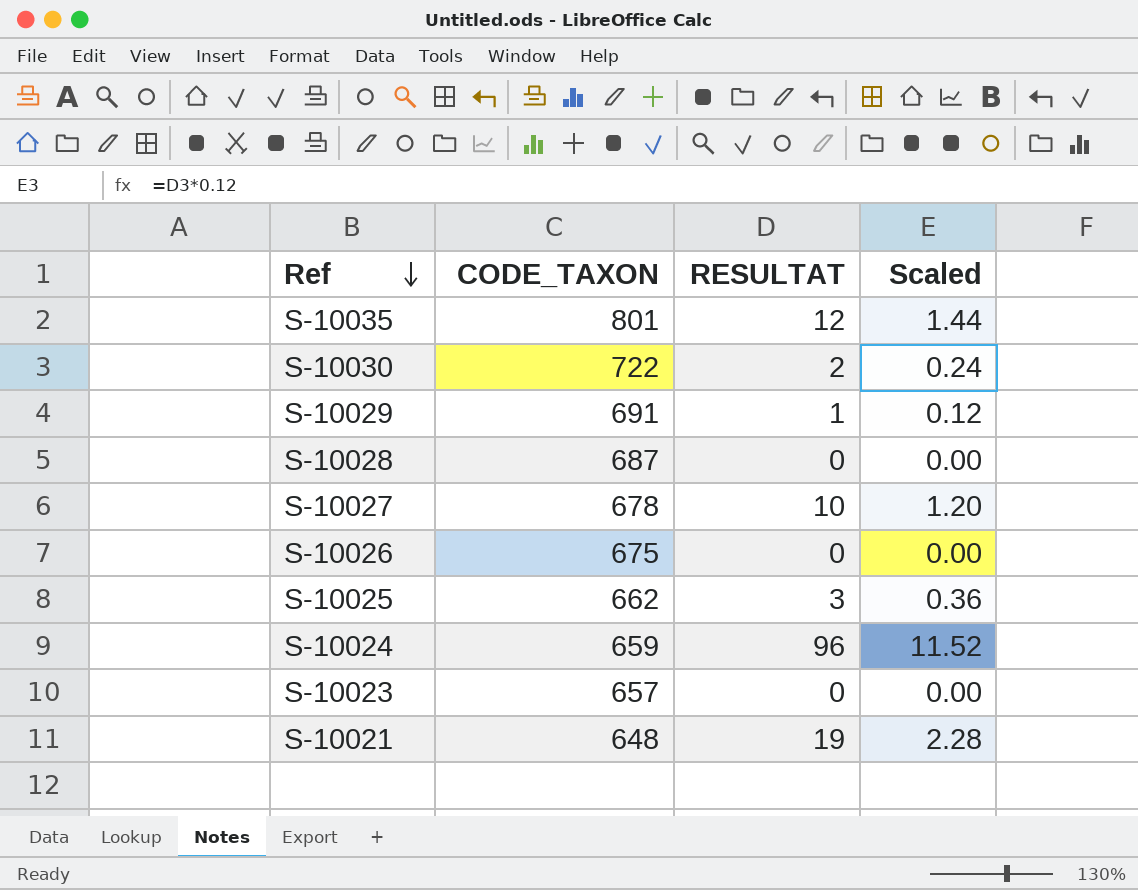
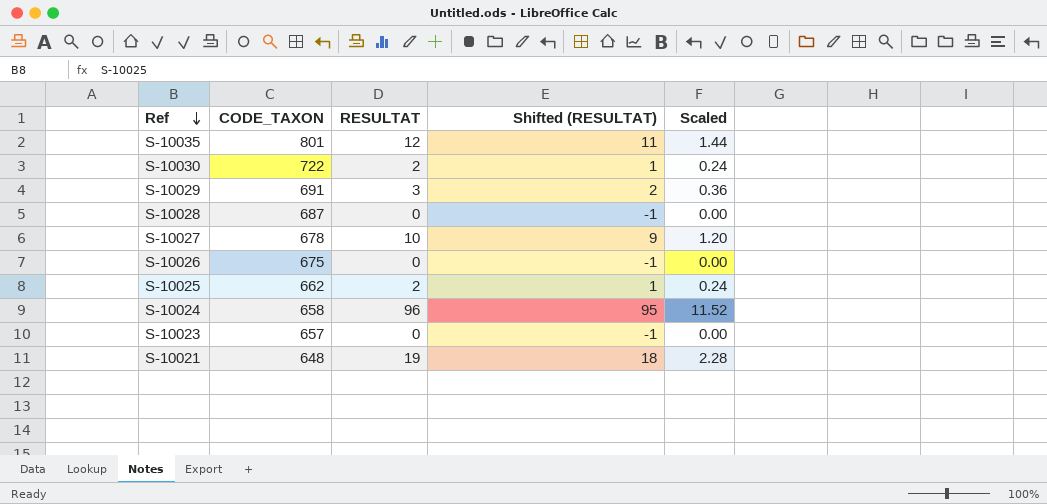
column Shifted (RESULTAT) | formula: none -> [RESULTAT] - 1
S-10029 | RESULTAT: 1 -> 3
S-10029 | Scaled: 0.12 -> 0.36
S-10025 | RESULTAT: 3 -> 2
S-10025 | Scaled: 0.36 -> 0.24
S-10024 | CODE_TAXON: 659 -> 658

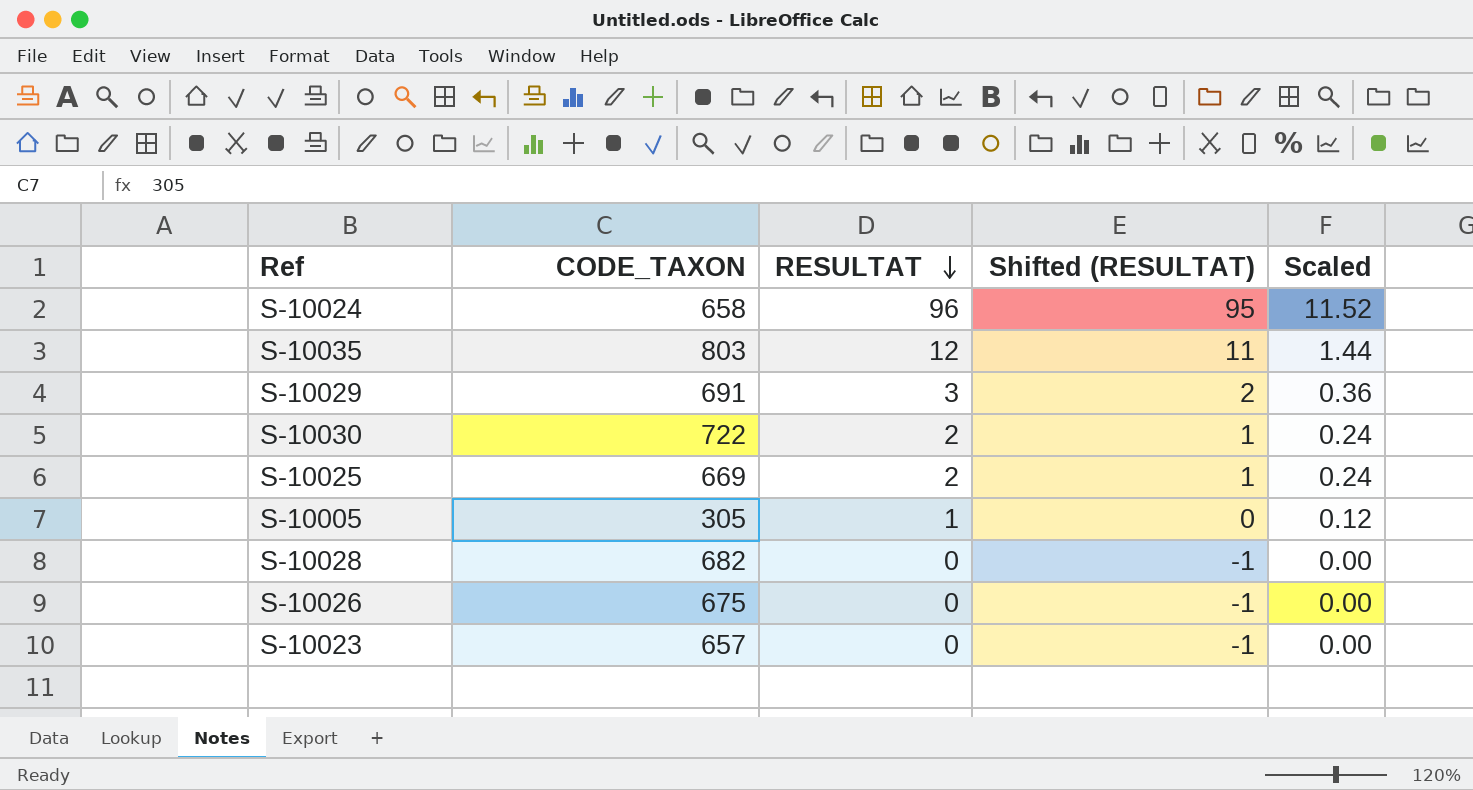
row order: Ref descending -> RESULTAT descending
row S-10027: 678 | 10 | 9 | 1.20 -> none
row S-10021: 648 | 19 | 18 | 2.28 -> none
S-10035 | CODE_TAXON: 801 -> 803
S-10025 | CODE_TAXON: 662 -> 669
row S-10005: none -> 305 | 1 | 0 | 0.12
S-10028 | CODE_TAXON: 687 -> 682

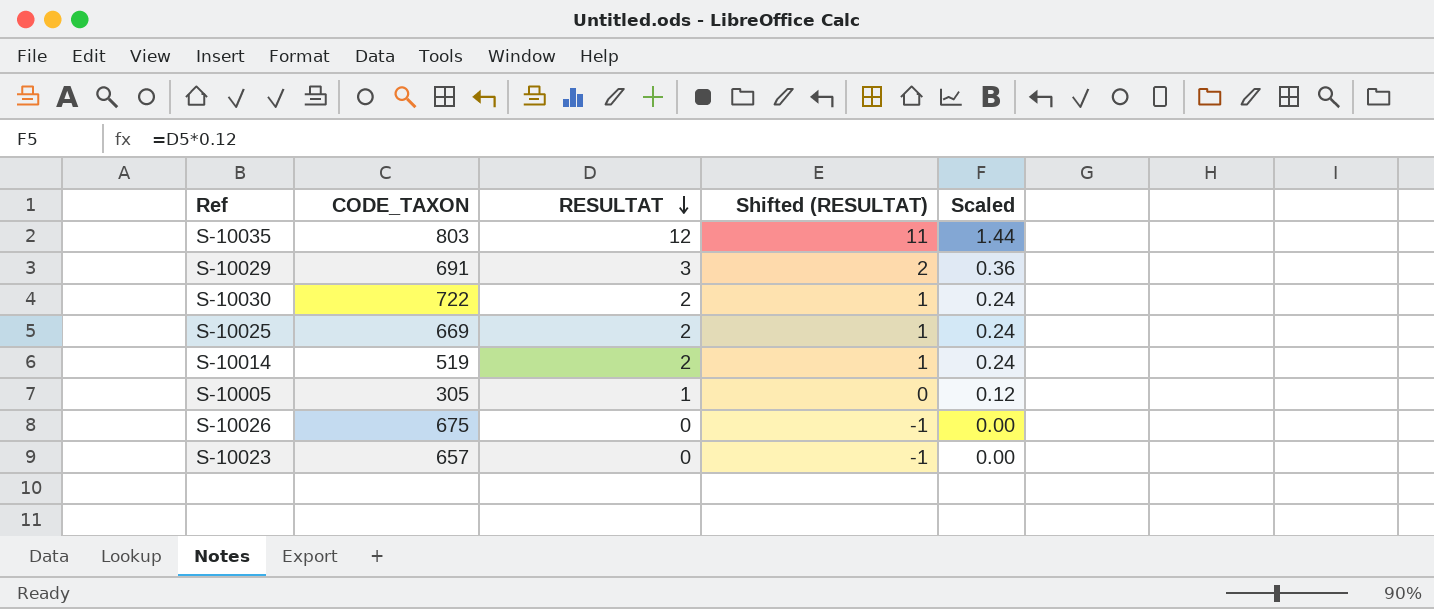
row S-10024: 658 | 96 | 95 | 11.52 -> none
row S-10028: 682 | 0 | -1 | 0.00 -> none
row S-10014: none -> 519 | 2 | 1 | 0.24

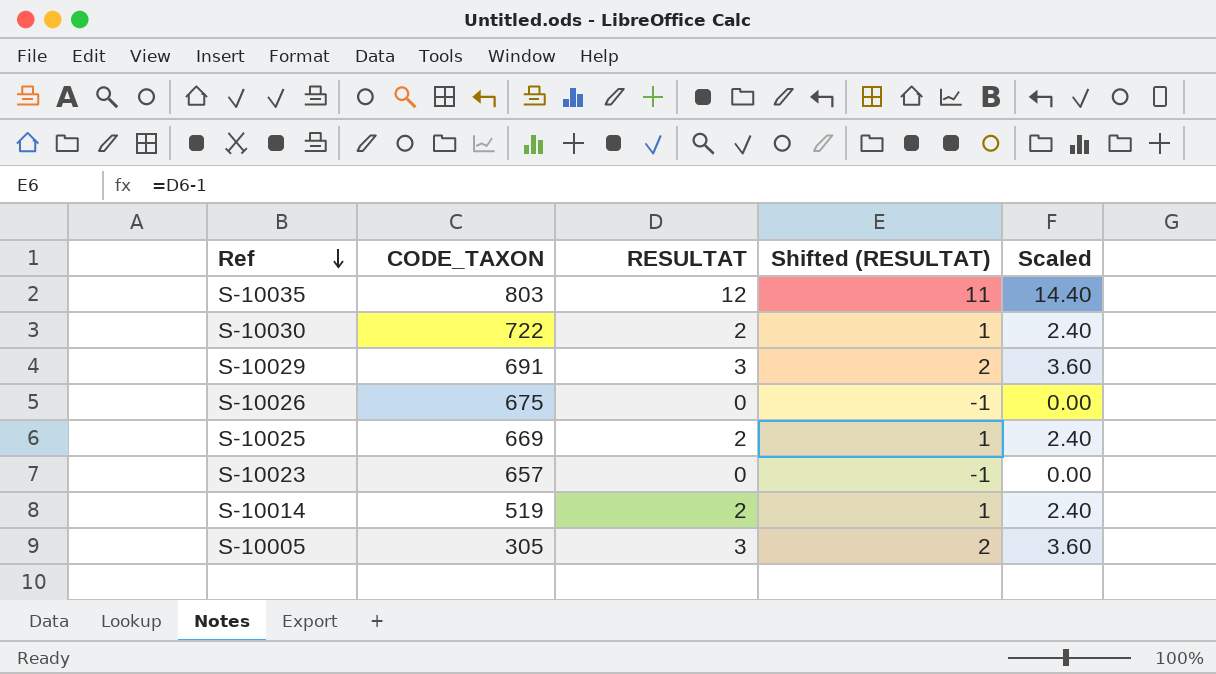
row order: RESULTAT descending -> Ref descending
column Scaled | formula: [RESULTAT] * 0.12 -> [RESULTAT] * 1.2
S-10005 | RESULTAT: 1 -> 3
S-10005 | Shifted (RESULTAT): 0 -> 2

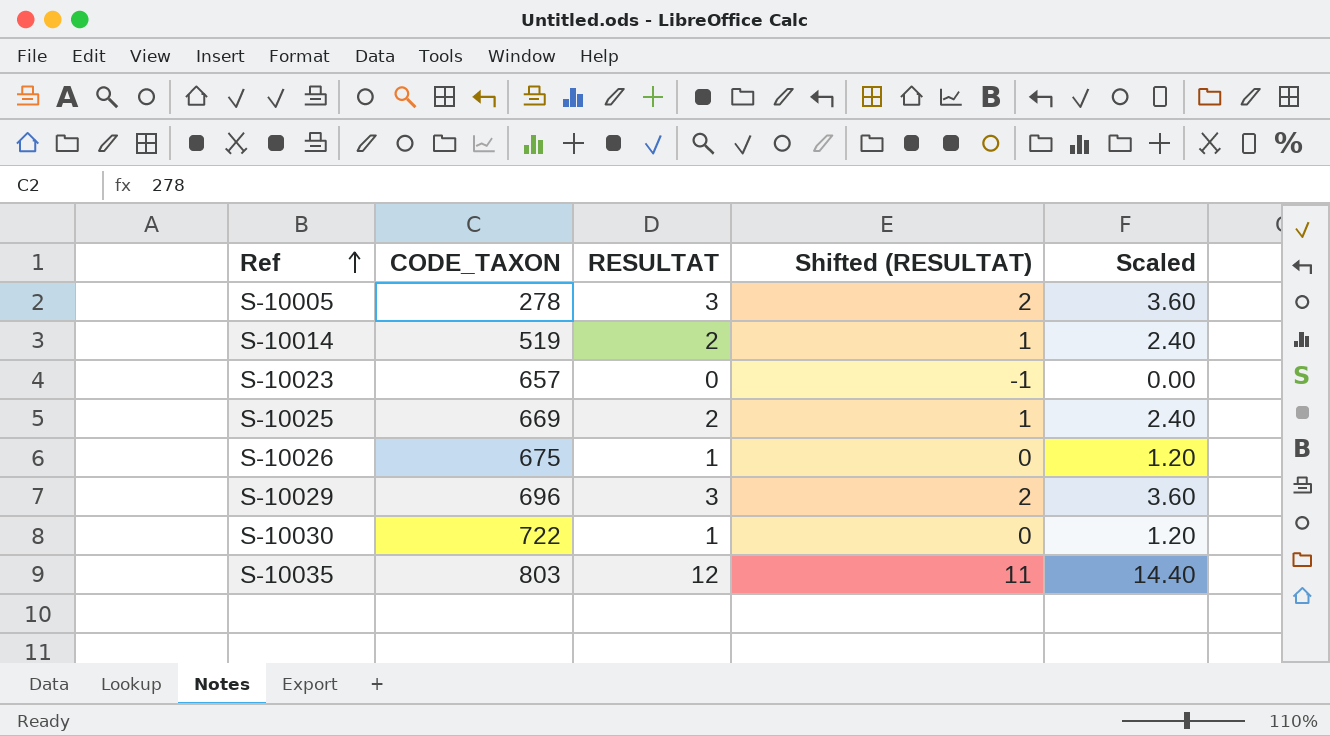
row order: Ref descending -> Ref ascending
S-10005 | CODE_TAXON: 305 -> 278
S-10026 | RESULTAT: 0 -> 1
S-10026 | Shifted (RESULTAT): -1 -> 0
S-10026 | Scaled: 0.00 -> 1.20
S-10029 | CODE_TAXON: 691 -> 696
S-10030 | RESULTAT: 2 -> 1
S-10030 | Shifted (RESULTAT): 1 -> 0
S-10030 | Scaled: 2.40 -> 1.20

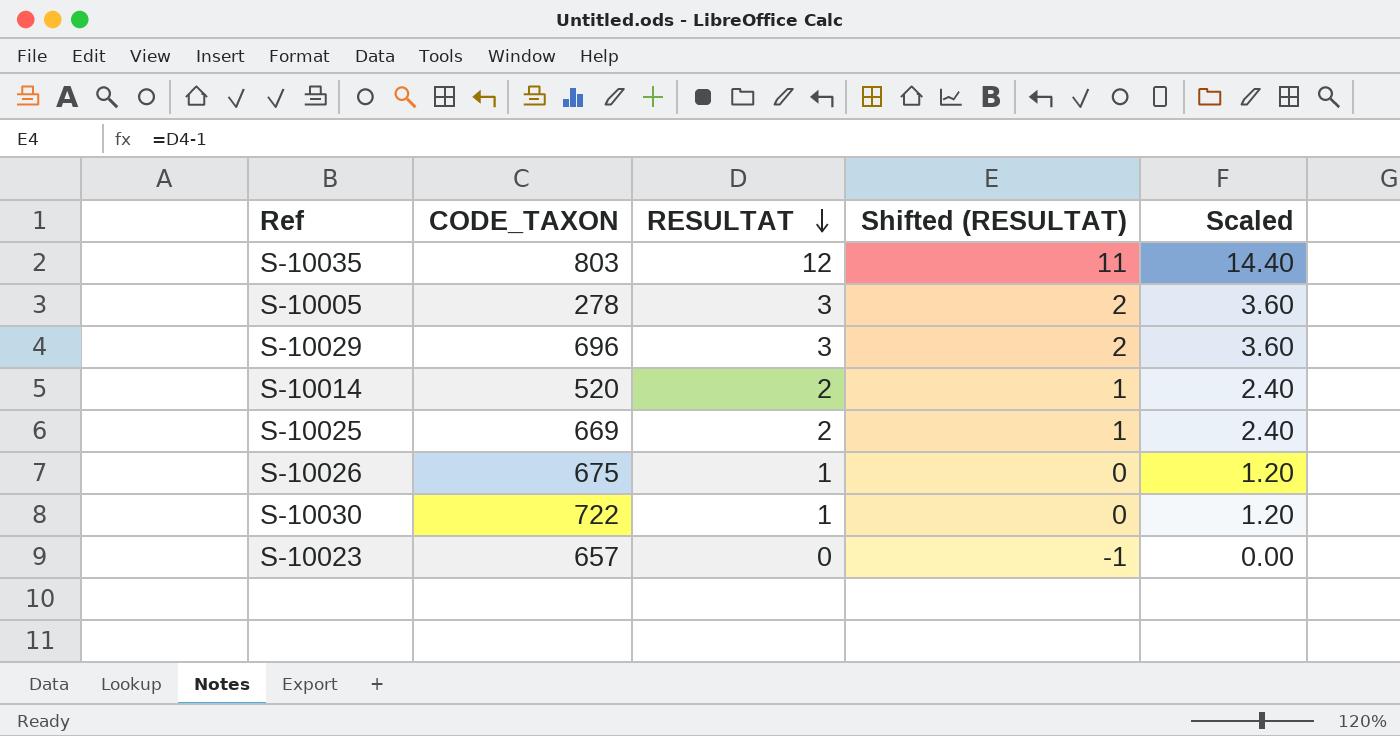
row order: Ref ascending -> RESULTAT descending
S-10014 | CODE_TAXON: 519 -> 520

